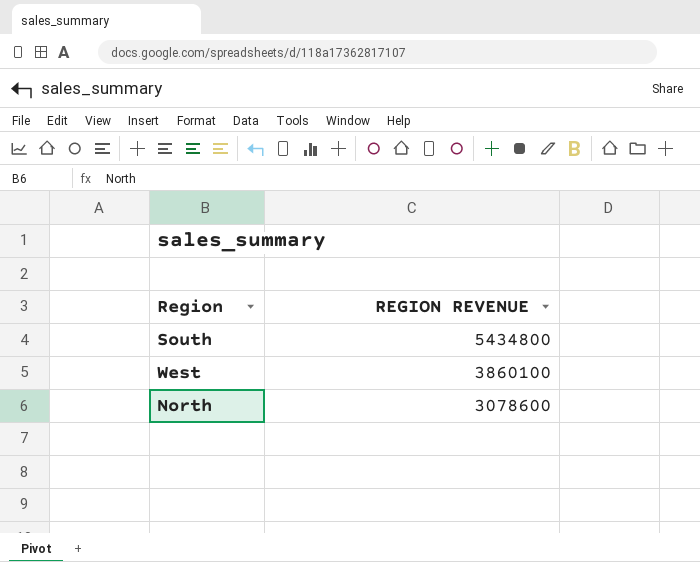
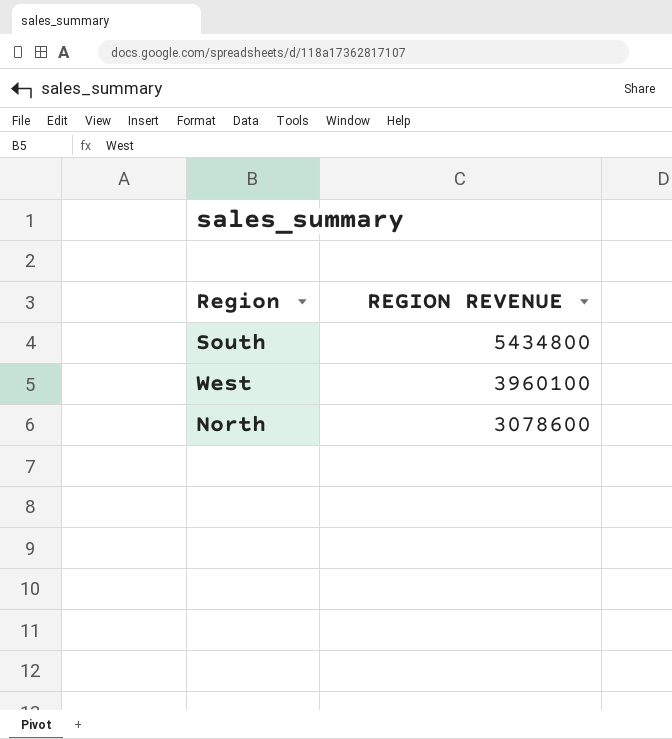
West | REGION REVENUE: 3860100 -> 3960100

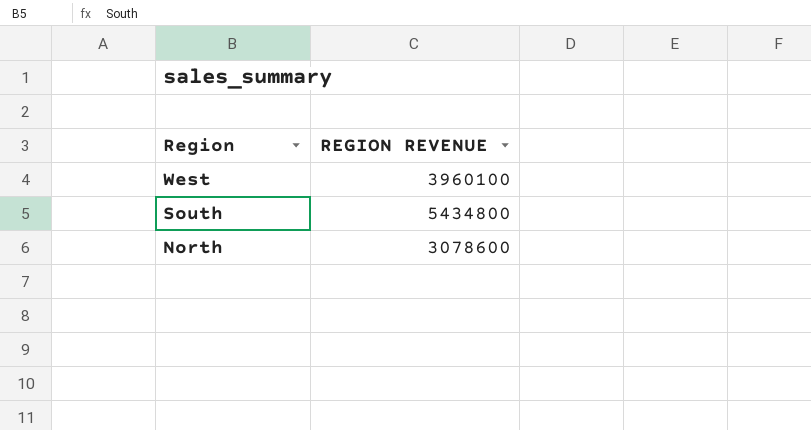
row order: REGION REVENUE descending -> Region descending

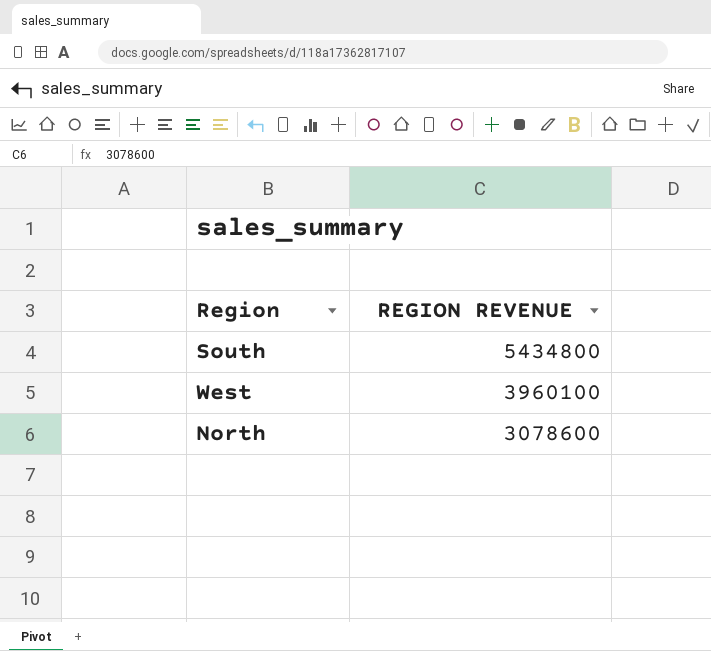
row order: Region descending -> REGION REVENUE descending

